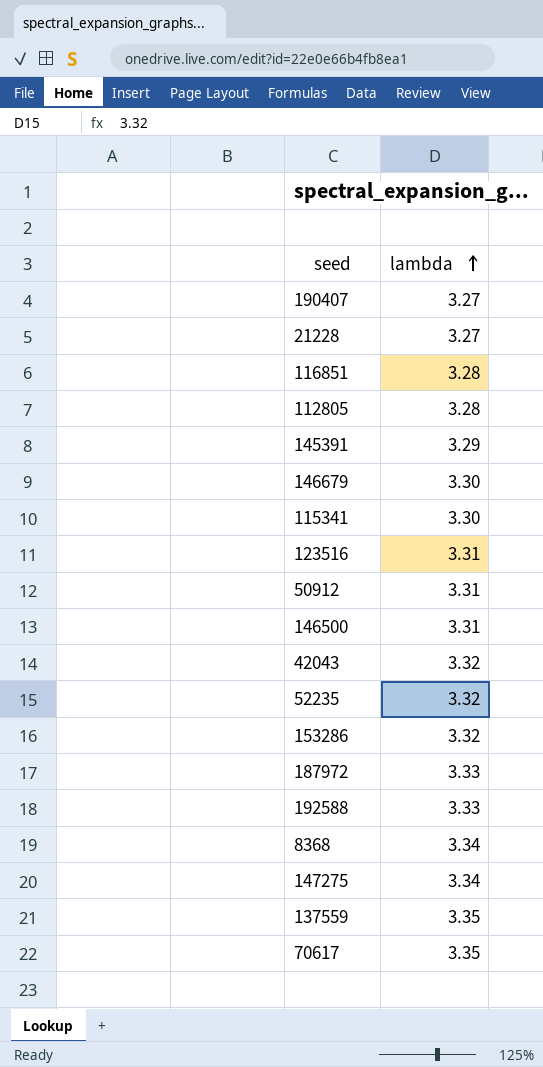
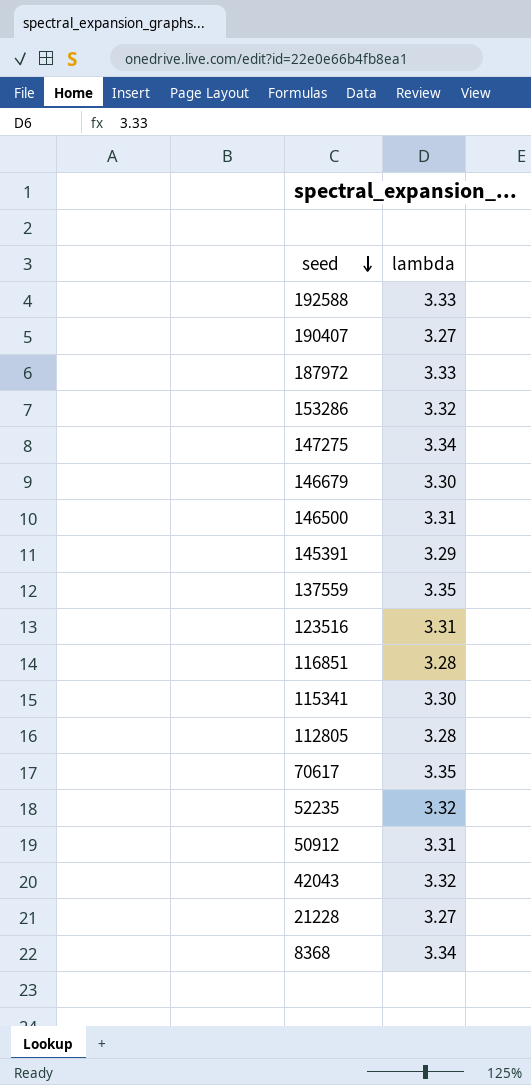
row order: lambda ascending -> seed descending

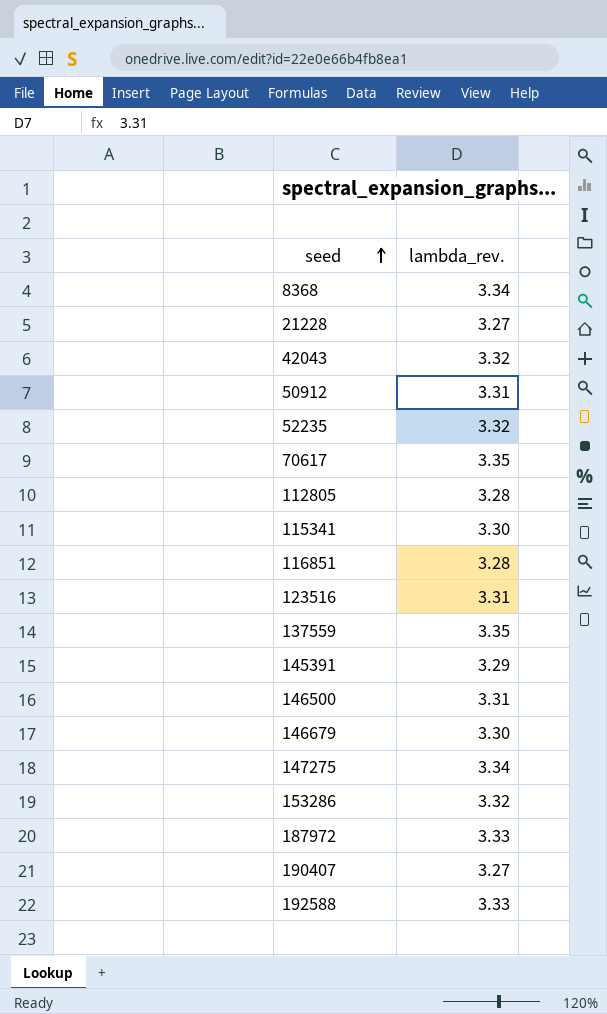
row order: seed descending -> seed ascending
column name: lambda -> lambda_rev.

